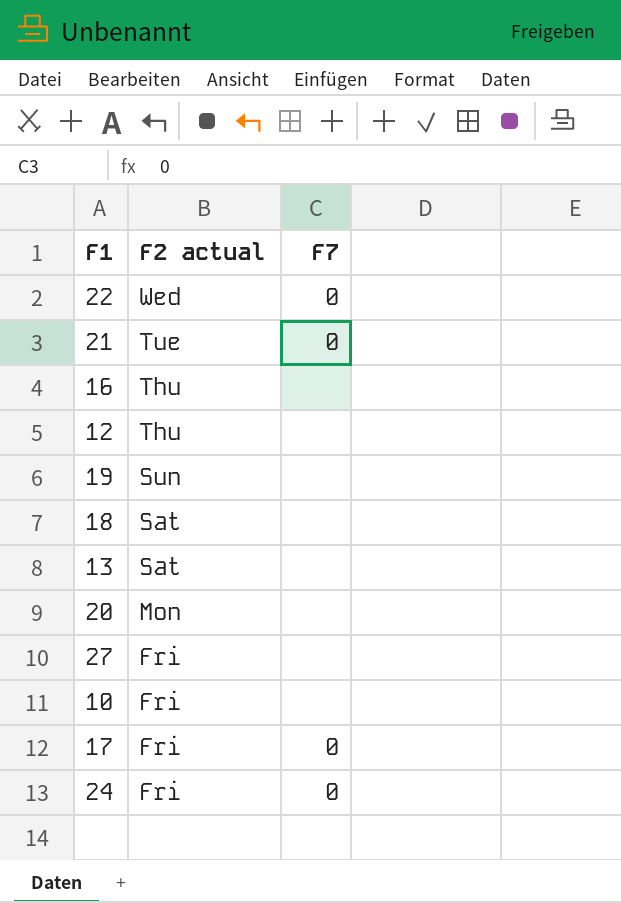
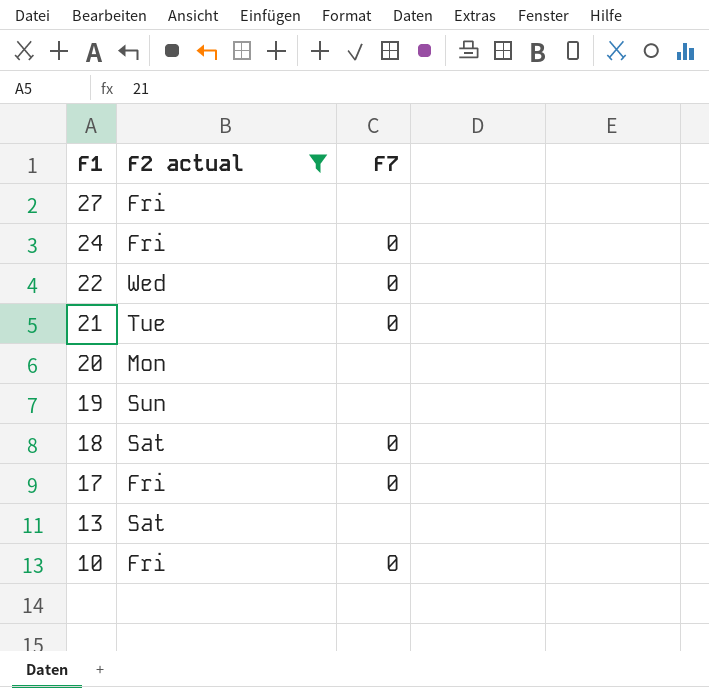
filter: none -> F2 actual != Thu
row order: F2 actual descending -> F1 descending
18 | F7: none -> 0
10 | F7: none -> 0

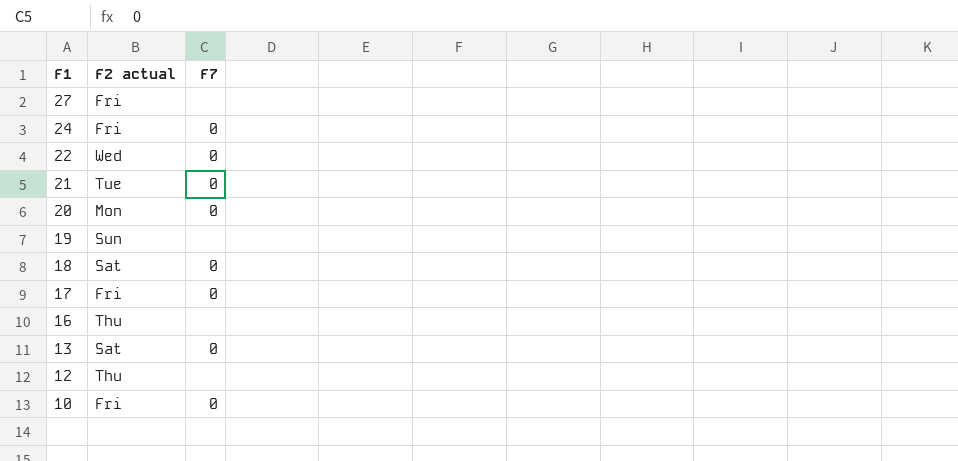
filter: F2 actual != Thu -> none
20 | F7: none -> 0
13 | F7: none -> 0

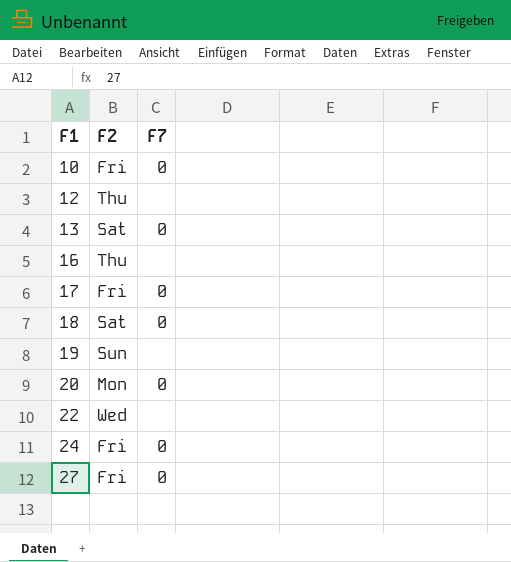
row order: F1 descending -> F1 ascending
column name: F2 actual -> F2
row 21: Tue | 0 -> none
22 | F7: 0 -> none
27 | F7: none -> 0

